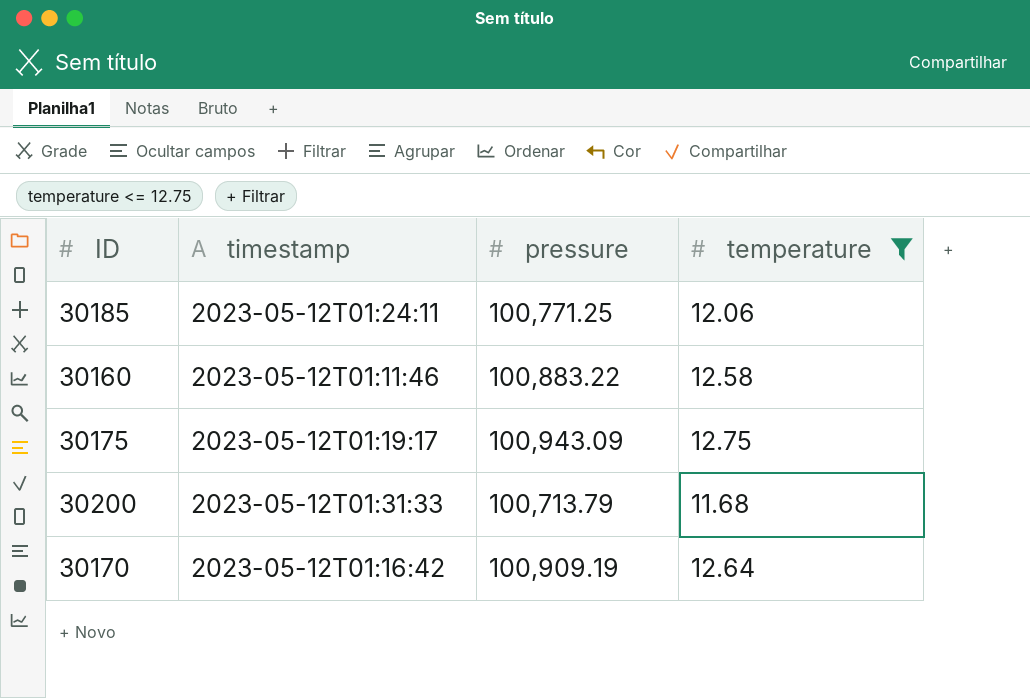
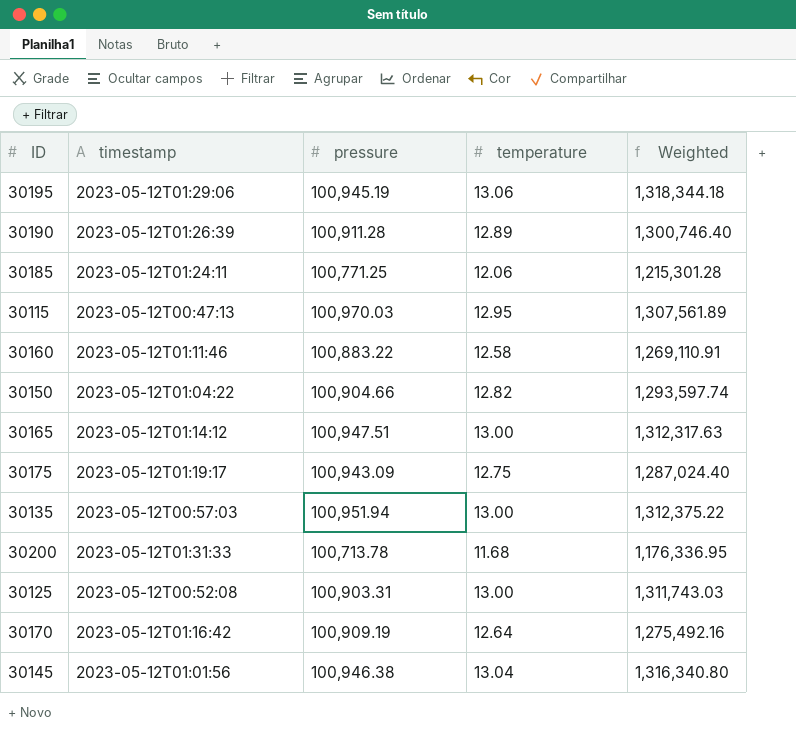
filter: temperature <= 12.75 -> none
column Weighted | formula: none -> [pressure] * [temperature]
30200 | pressure: 100,713.79 -> 100,713.78

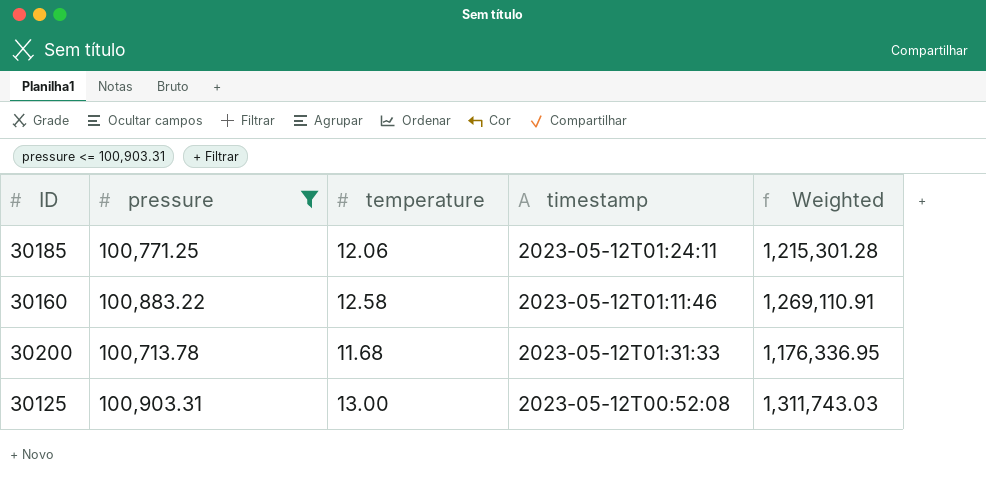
filter: none -> pressure <= 100,903.31
column timestamp | position: 2 -> 4

